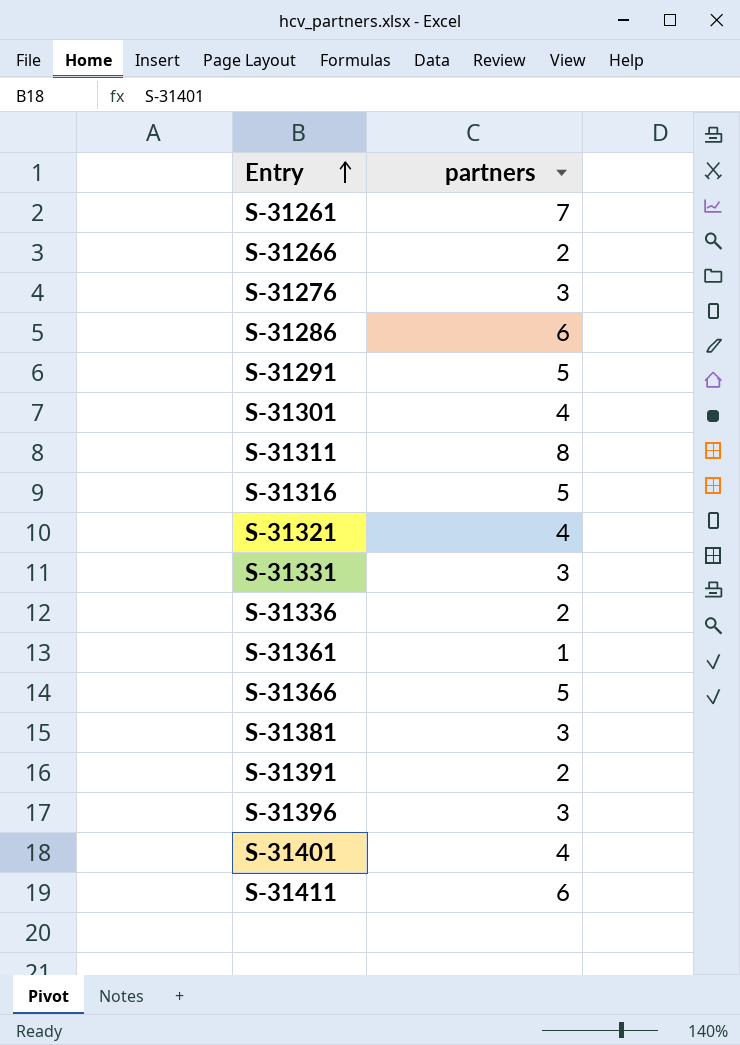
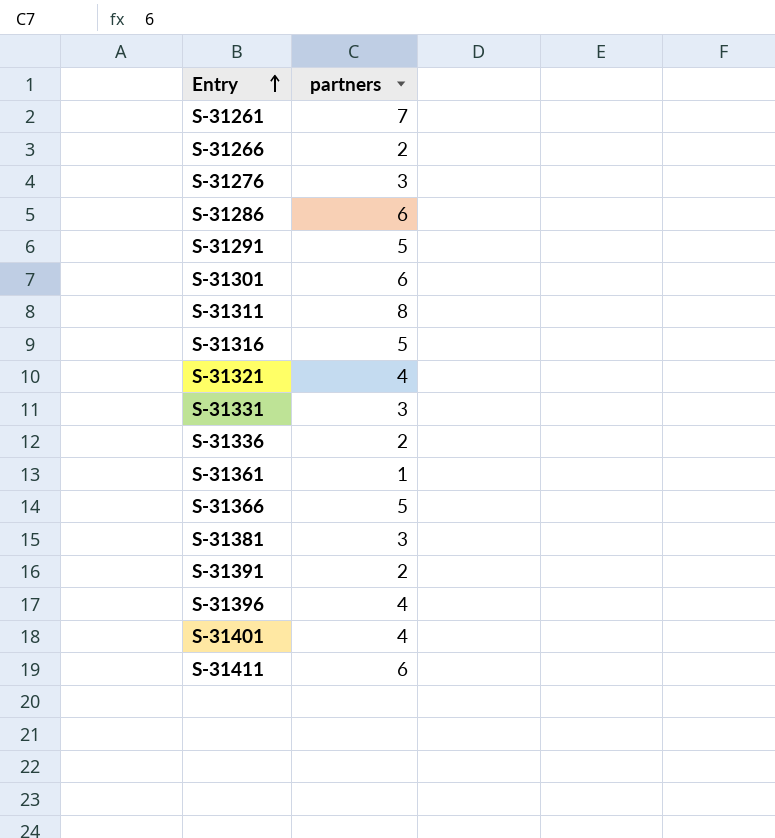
S-31301 | partners: 4 -> 6
S-31396 | partners: 3 -> 4

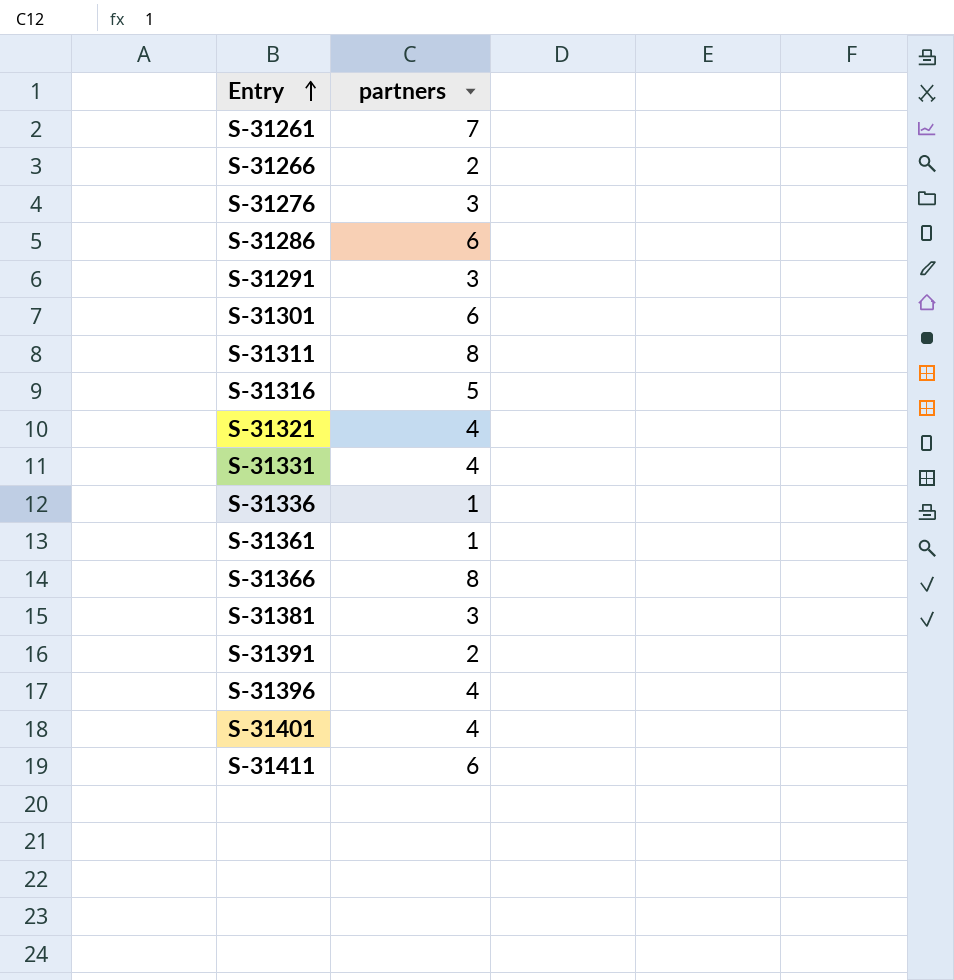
S-31291 | partners: 5 -> 3
S-31331 | partners: 3 -> 4
S-31336 | partners: 2 -> 1
S-31366 | partners: 5 -> 8

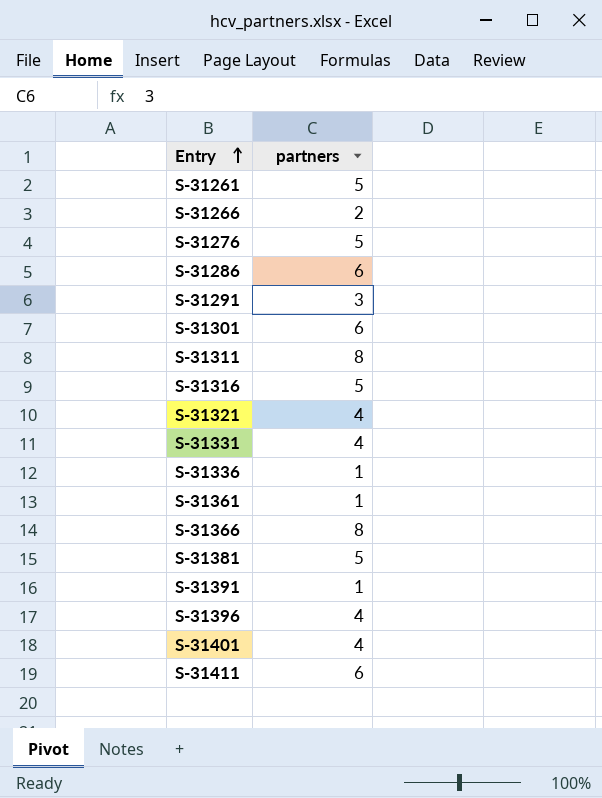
S-31261 | partners: 7 -> 5
S-31276 | partners: 3 -> 5
S-31381 | partners: 3 -> 5
S-31391 | partners: 2 -> 1

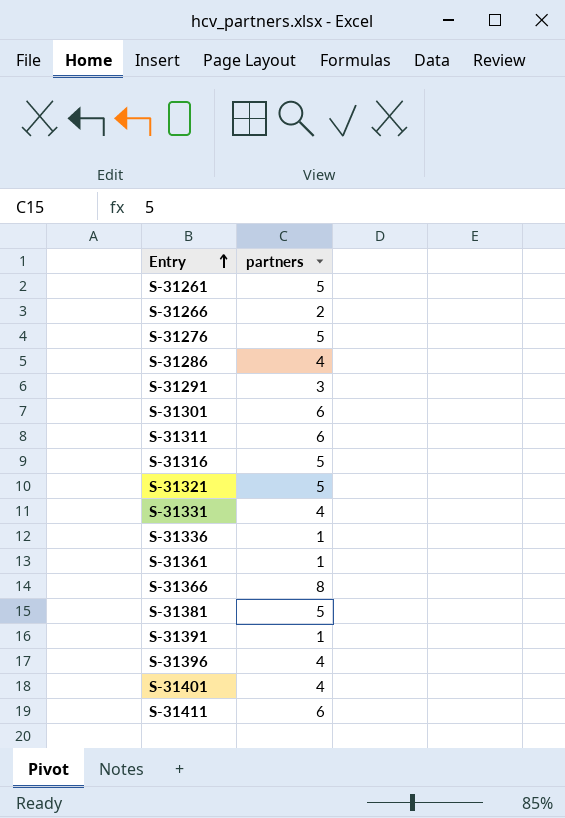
S-31286 | partners: 6 -> 4
S-31311 | partners: 8 -> 6
S-31321 | partners: 4 -> 5

